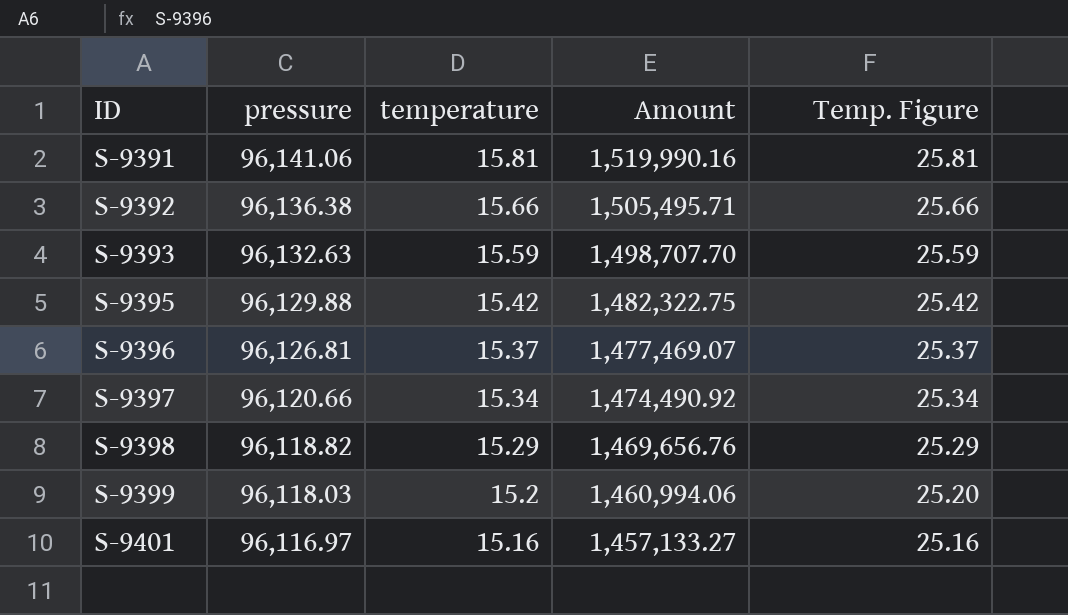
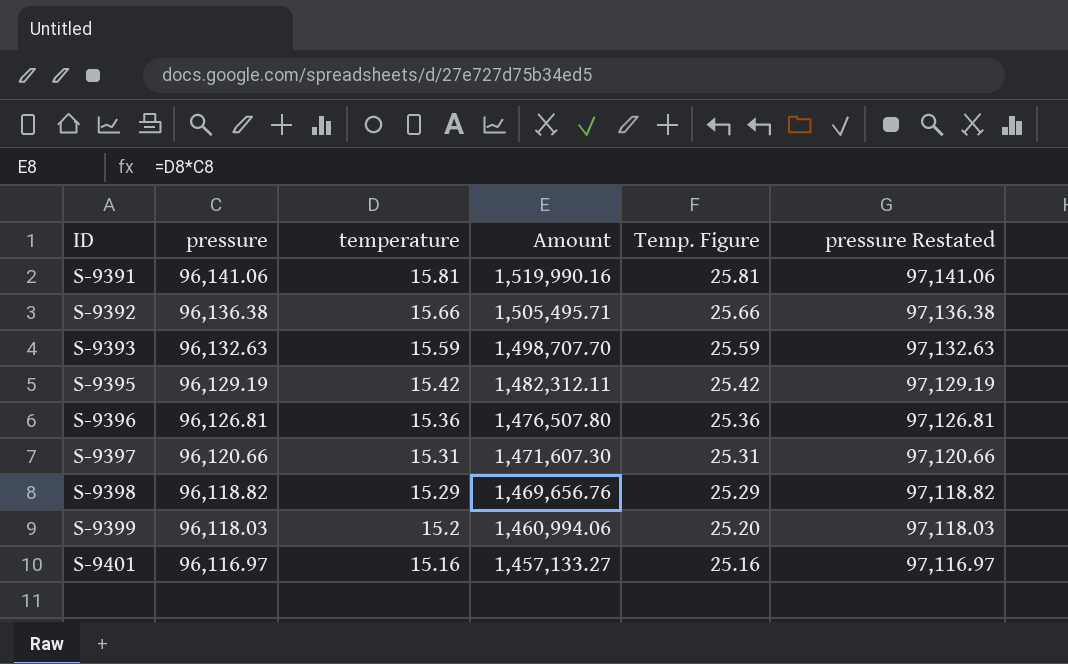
column pressure Restated | formula: none -> [pressure] + 1000
S-9395 | pressure: 96,129.88 -> 96,129.19
S-9395 | Amount: 1,482,322.75 -> 1,482,312.11
S-9396 | temperature: 15.37 -> 15.36
S-9396 | Amount: 1,477,469.07 -> 1,476,507.80
S-9396 | Temp. Figure: 25.37 -> 25.36
S-9397 | temperature: 15.34 -> 15.31
S-9397 | Amount: 1,474,490.92 -> 1,471,607.30
S-9397 | Temp. Figure: 25.34 -> 25.31

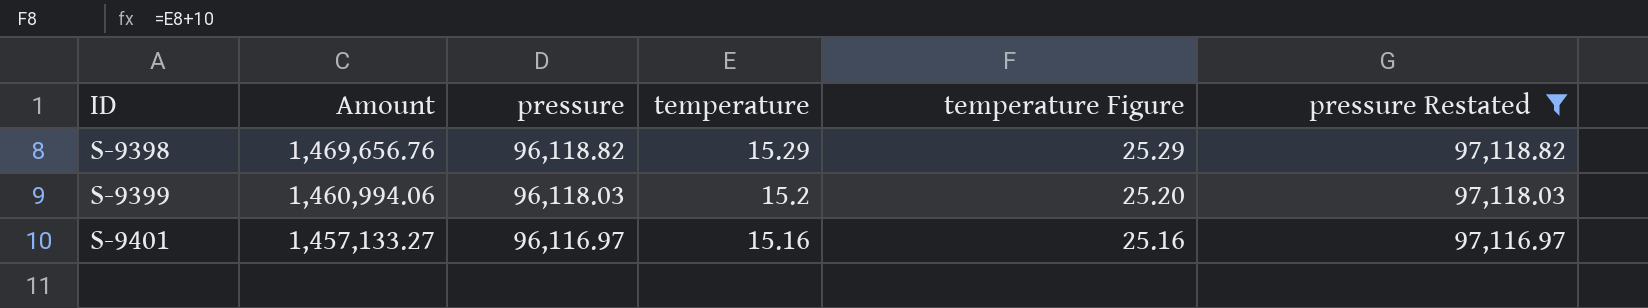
filter: none -> pressure Restated <= 97,118.82
column Amount | position: 4 -> 2
column name: Temp. Figure -> temperature Figure

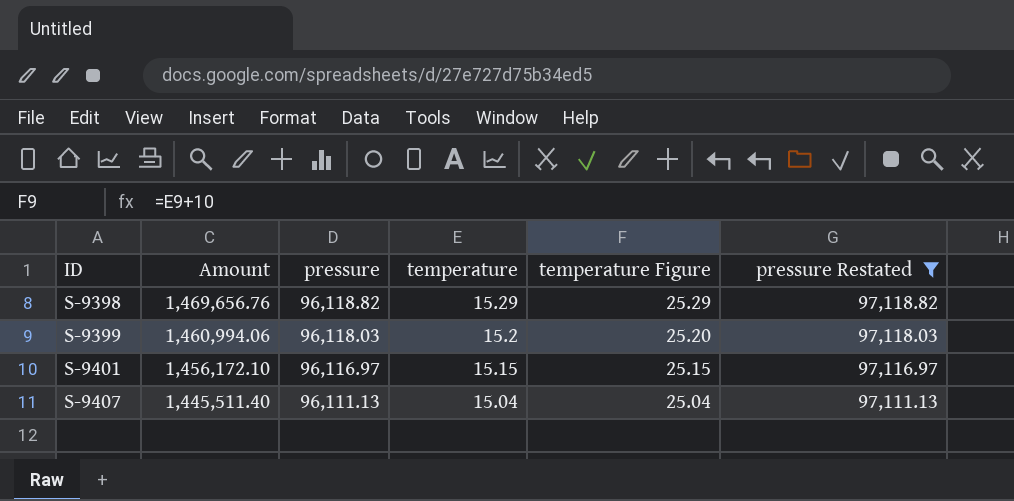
S-9401 | Amount: 1,457,133.27 -> 1,456,172.10
S-9401 | temperature: 15.16 -> 15.15
S-9401 | temperature Figure: 25.16 -> 25.15
row S-9407: none -> 1,445,511.40 | 96,111.13 | 15.04 | 25.04 | 97,111.13

